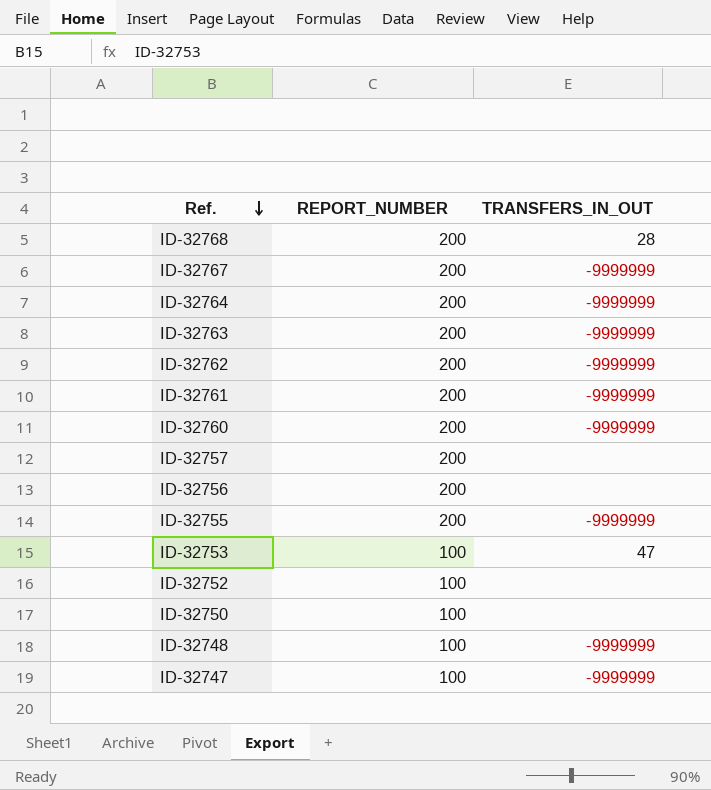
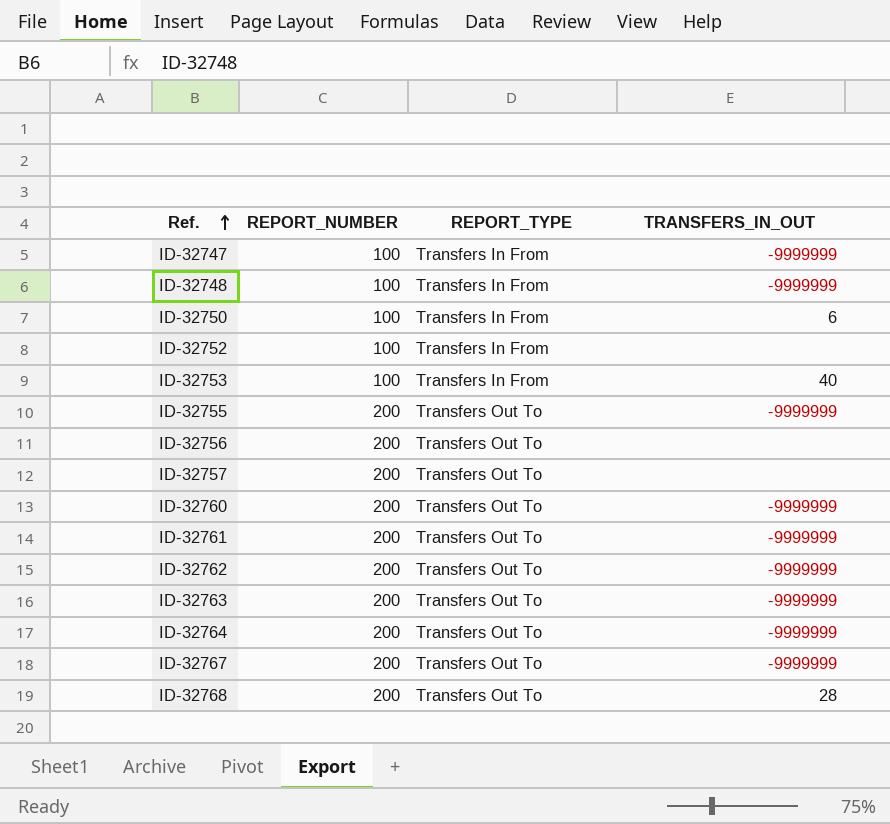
row order: Ref. descending -> Ref. ascending
column REPORT_TYPE | position: none -> 3
ID-32750 | TRANSFERS_IN_OUT: none -> 6
ID-32753 | TRANSFERS_IN_OUT: 47 -> 40

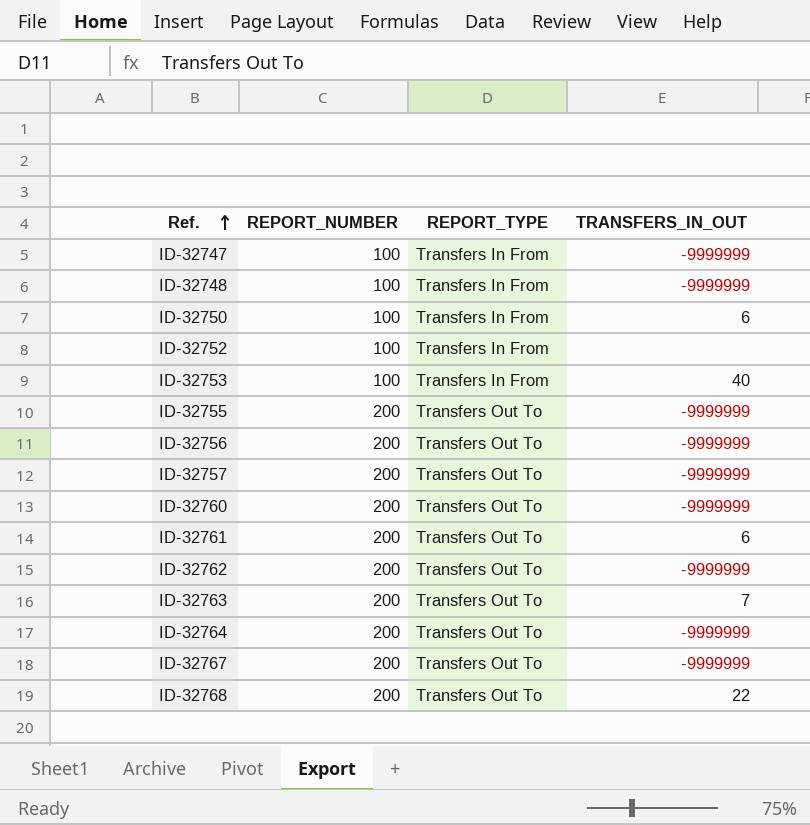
ID-32756 | TRANSFERS_IN_OUT: none -> -9999999
ID-32757 | TRANSFERS_IN_OUT: none -> -9999999
ID-32761 | TRANSFERS_IN_OUT: -9999999 -> 6
ID-32763 | TRANSFERS_IN_OUT: -9999999 -> 7
ID-32768 | TRANSFERS_IN_OUT: 28 -> 22

